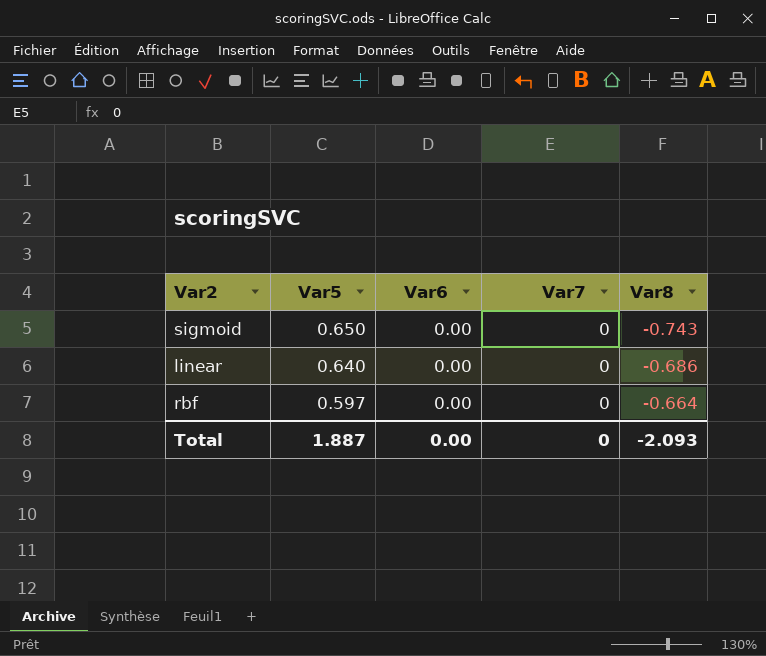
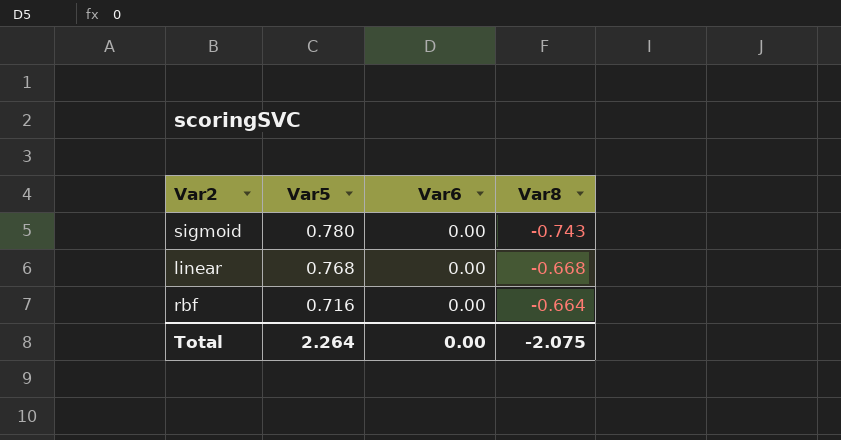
column Var7 | position: 4 -> none
sigmoid | Var5: 0.650 -> 0.780
linear | Var5: 0.640 -> 0.768
linear | Var8: -0.686 -> -0.668
rbf | Var5: 0.597 -> 0.716
Total | Var5: 1.887 -> 2.264
Total | Var8: -2.093 -> -2.075

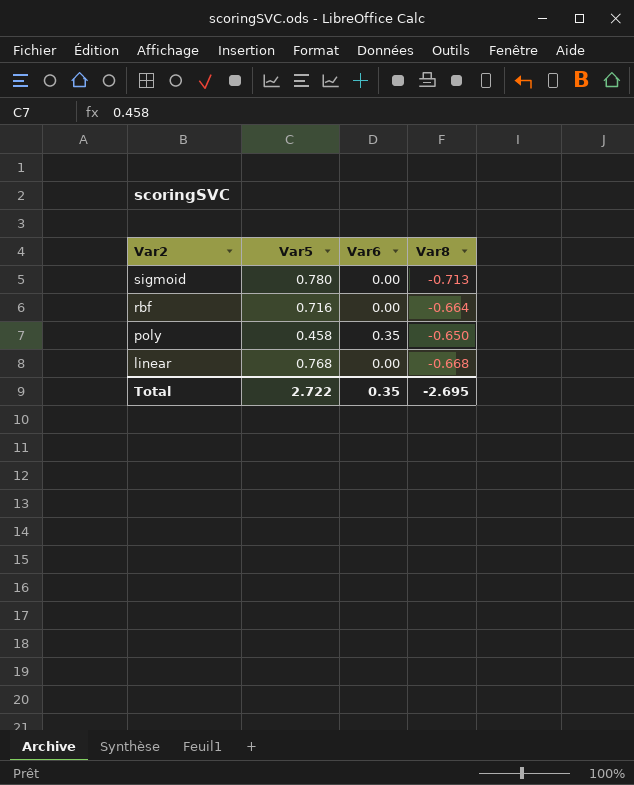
row order: Var5 descending -> Var2 descending
sigmoid | Var8: -0.743 -> -0.713
row poly: none -> 0.458 | 0.35 | -0.650
Total | Var5: 2.264 -> 2.722
Total | Var6: 0.00 -> 0.35
Total | Var8: -2.075 -> -2.695

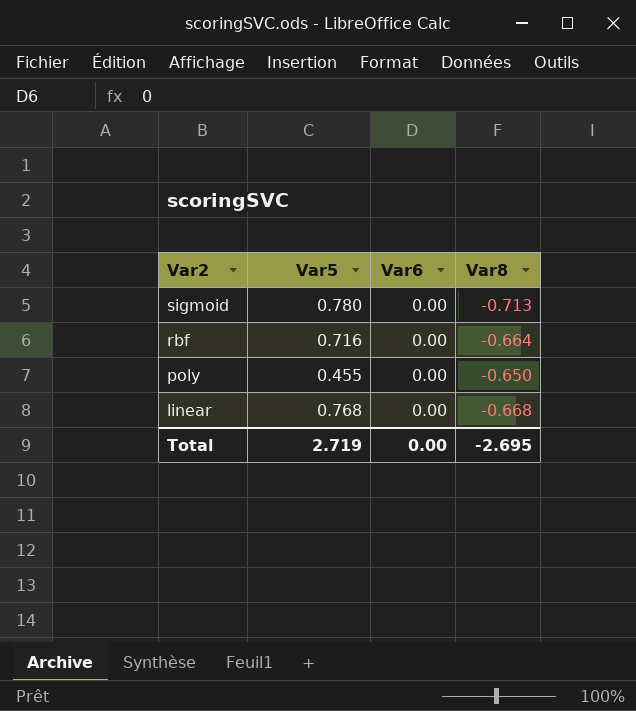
poly | Var5: 0.458 -> 0.455
poly | Var6: 0.35 -> 0.00
Total | Var5: 2.722 -> 2.719
Total | Var6: 0.35 -> 0.00

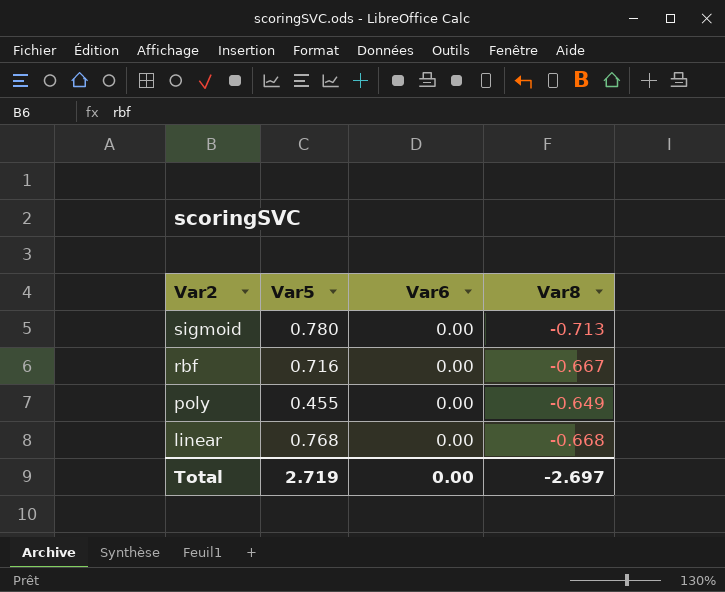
rbf | Var8: -0.664 -> -0.667
poly | Var8: -0.650 -> -0.649
Total | Var8: -2.695 -> -2.697

